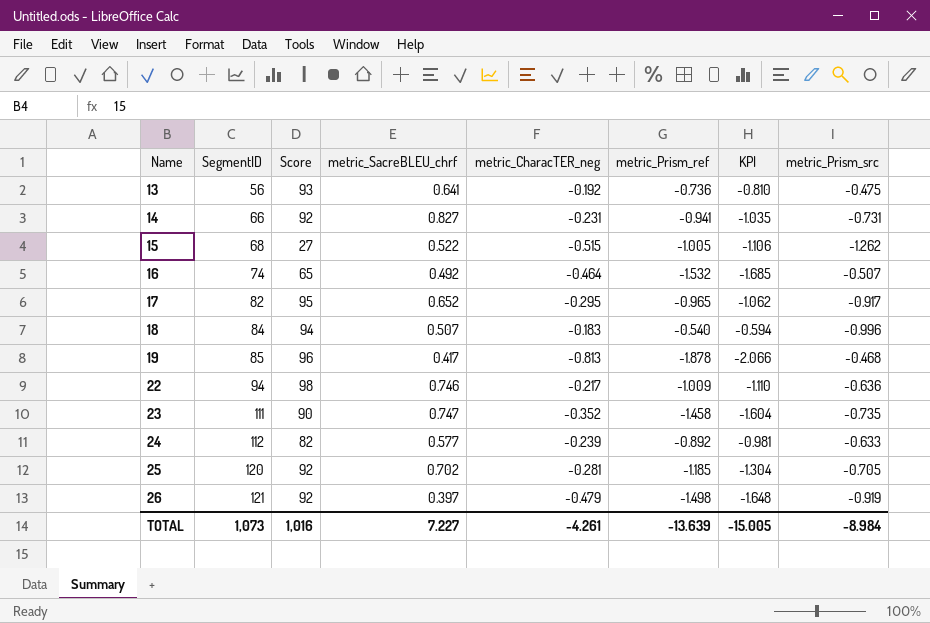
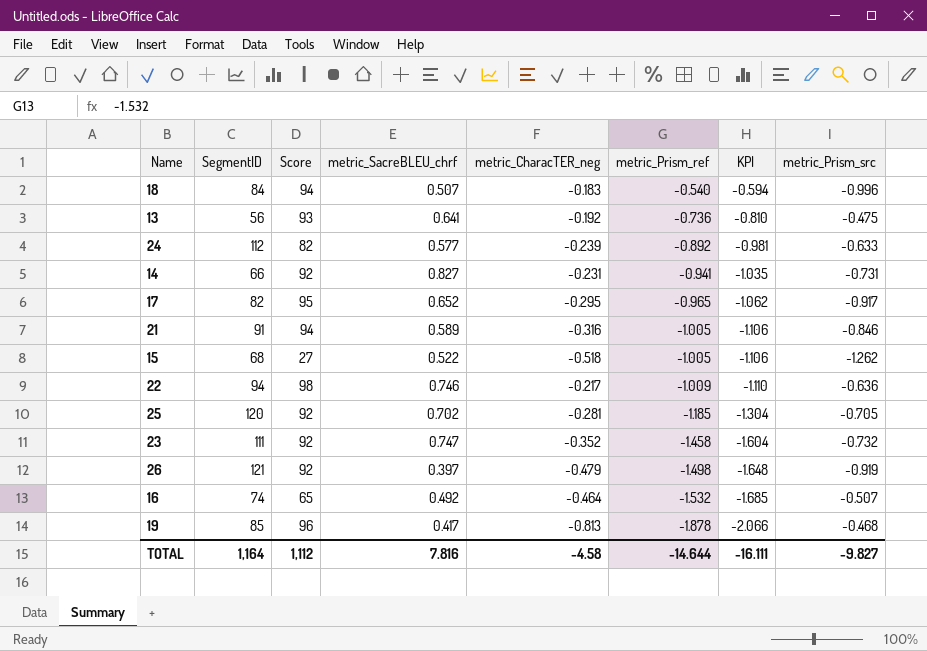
row order: Name ascending -> metric_Prism_ref descending
row 21: none -> 91 | 94 | 0.589 | -0.316 | -1.005 | -1.106 | -0.846
15 | metric_CharacTER_neg: -0.515 -> -0.518
23 | Score: 90 -> 92
23 | metric_Prism_src: -0.735 -> -0.732
TOTAL | SegmentID: 1,073 -> 1,164
TOTAL | Score: 1,016 -> 1,112
TOTAL | metric_SacreBLEU_chrf: 7.227 -> 7.816
TOTAL | metric_CharacTER_neg: -4.261 -> -4.58
TOTAL | metric_Prism_ref: -13.639 -> -14.644
TOTAL | KPI: -15.005 -> -16.111
TOTAL | metric_Prism_src: -8.984 -> -9.827

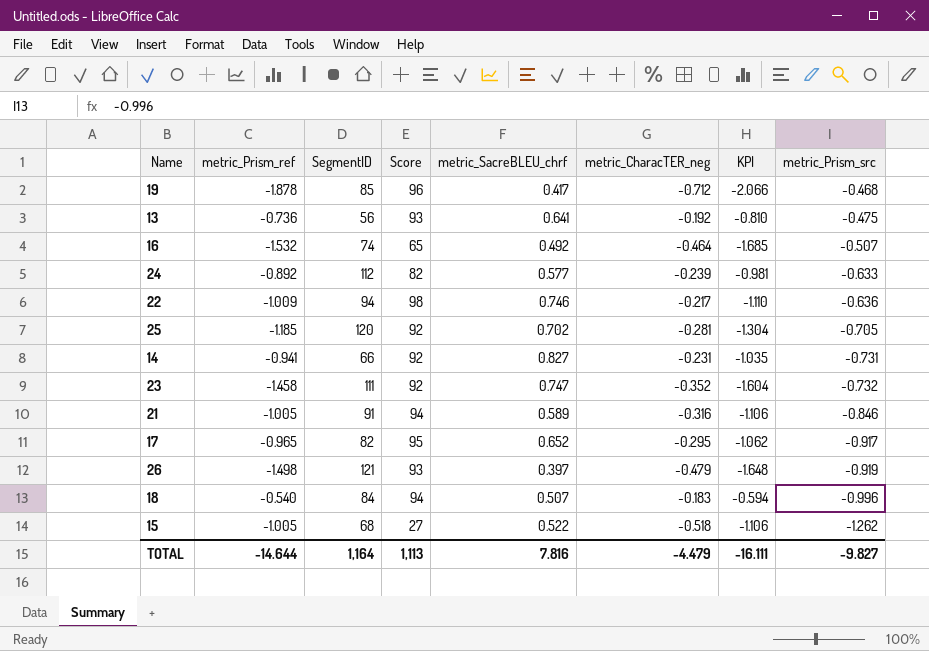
row order: metric_Prism_ref descending -> metric_Prism_src descending
column metric_Prism_ref | position: 6 -> 2
19 | metric_CharacTER_neg: -0.813 -> -0.712
26 | Score: 92 -> 93
TOTAL | Score: 1,112 -> 1,113
TOTAL | metric_CharacTER_neg: -4.58 -> -4.479

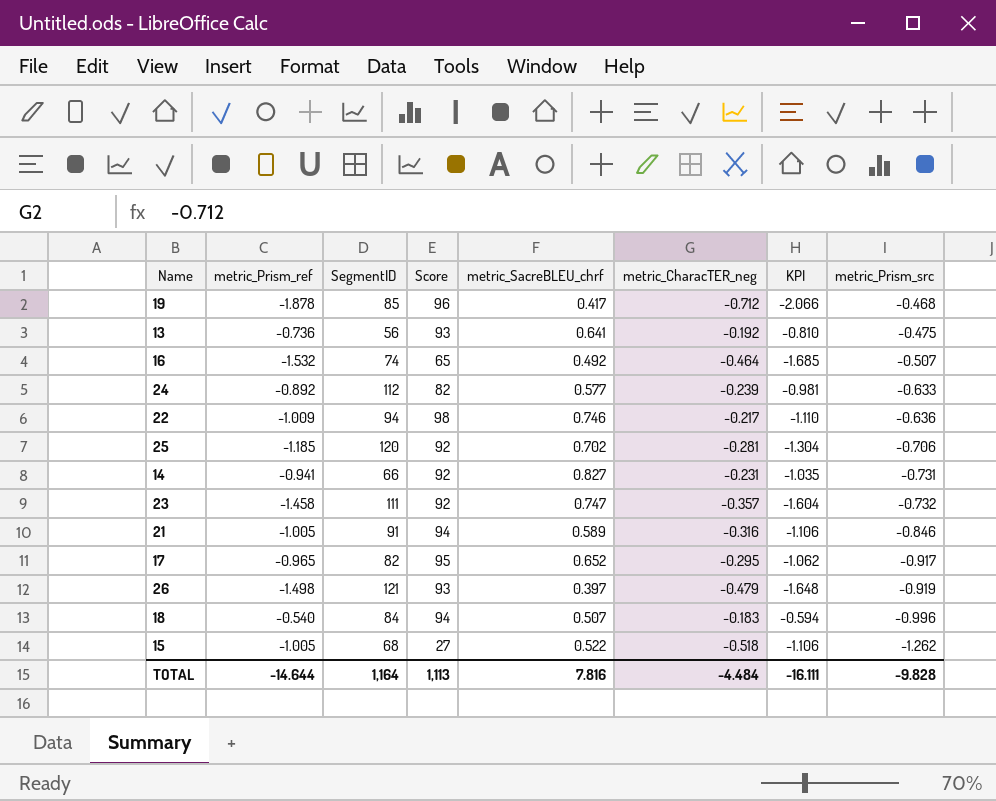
25 | metric_Prism_src: -0.705 -> -0.706
23 | metric_CharacTER_neg: -0.352 -> -0.357
TOTAL | metric_CharacTER_neg: -4.479 -> -4.484
TOTAL | metric_Prism_src: -9.827 -> -9.828

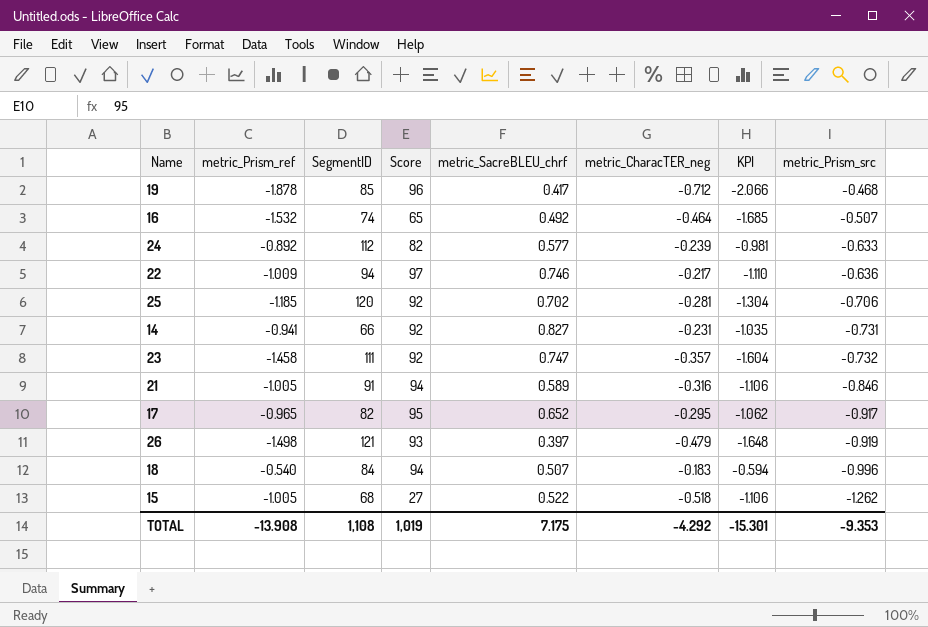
row 13: -0.736 | 56 | 93 | 0.641 | -0.192 | -0.810 | -0.475 -> none
22 | Score: 98 -> 97
TOTAL | metric_Prism_ref: -14.644 -> -13.908
TOTAL | SegmentID: 1,164 -> 1,108
TOTAL | Score: 1,113 -> 1,019
TOTAL | metric_SacreBLEU_chrf: 7.816 -> 7.175
TOTAL | metric_CharacTER_neg: -4.484 -> -4.292
TOTAL | KPI: -16.111 -> -15.301
TOTAL | metric_Prism_src: -9.828 -> -9.353

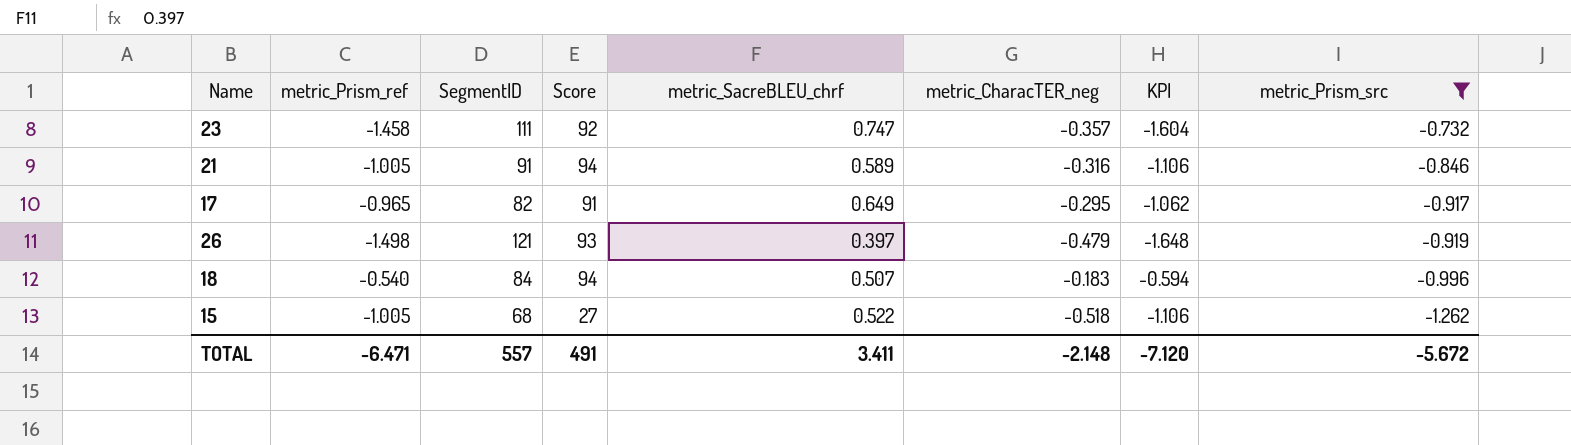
filter: none -> metric_Prism_src <= -0.732
17 | Score: 95 -> 91
17 | metric_SacreBLEU_chrf: 0.652 -> 0.649
TOTAL | metric_Prism_ref: -13.908 -> -6.471
TOTAL | SegmentID: 1,108 -> 557
TOTAL | Score: 1,019 -> 491
TOTAL | metric_SacreBLEU_chrf: 7.175 -> 3.411
TOTAL | metric_CharacTER_neg: -4.292 -> -2.148
TOTAL | KPI: -15.301 -> -7.120
TOTAL | metric_Prism_src: -9.353 -> -5.672

